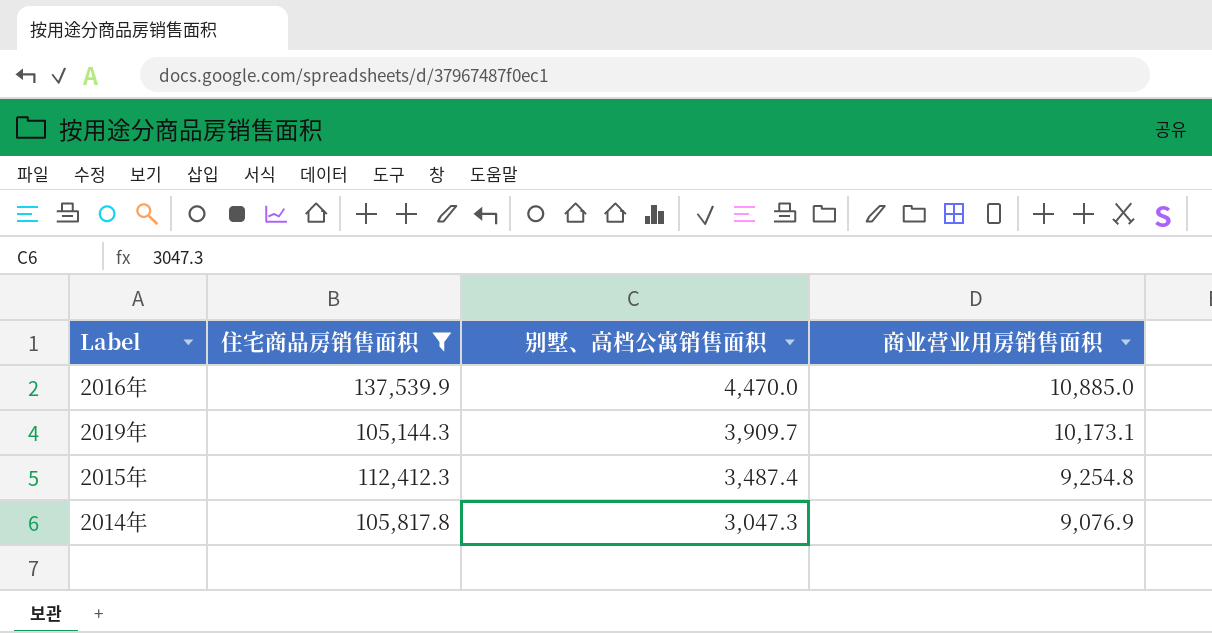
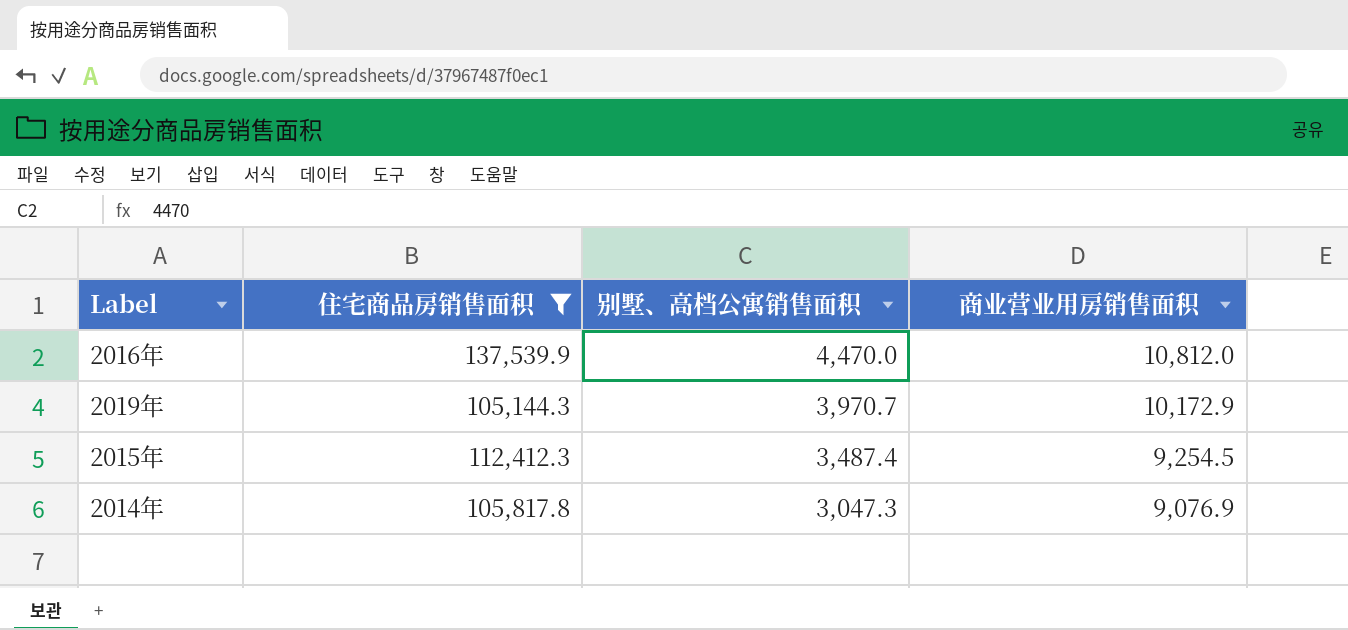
2016年 | 商业营业用房销售面积: 10,885.0 -> 10,812.0
2019年 | 别墅、高档公寓销售面积: 3,909.7 -> 3,970.7
2019年 | 商业营业用房销售面积: 10,173.1 -> 10,172.9
2015年 | 商业营业用房销售面积: 9,254.8 -> 9,254.5

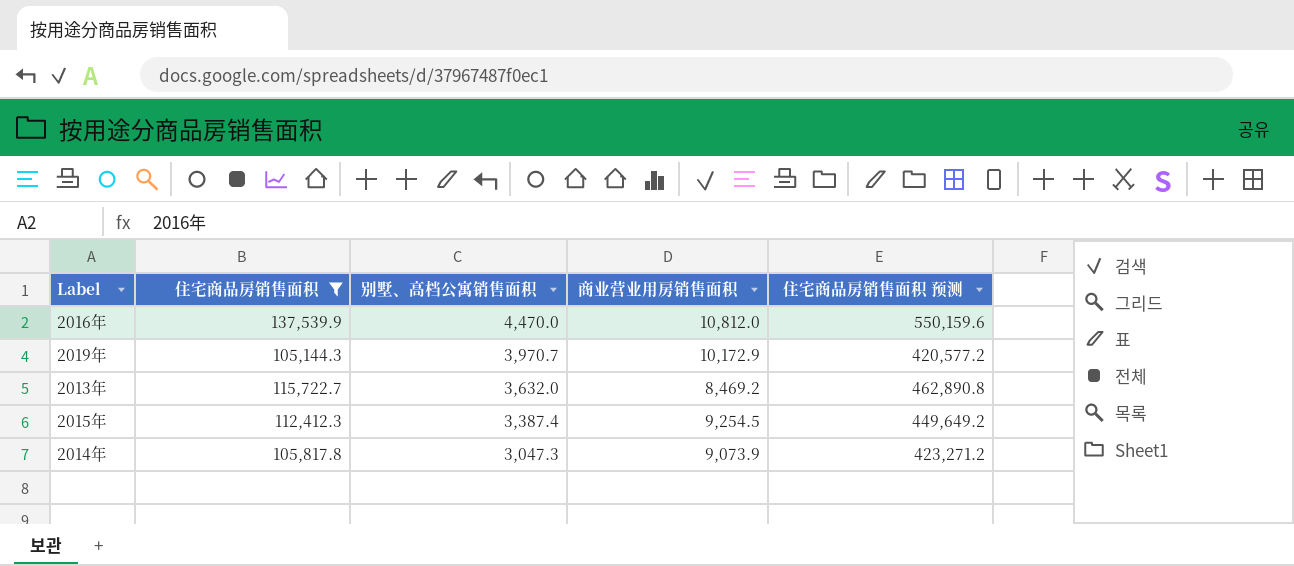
column 住宅商品房销售面积 预测 | formula: none -> [住宅商品房销售面积] * 4
row 2013年: none -> 115,722.7 | 3,632.0 | 8,469.2 | 462,890.8
2015年 | 别墅、高档公寓销售面积: 3,487.4 -> 3,387.4
2014年 | 商业营业用房销售面积: 9,076.9 -> 9,073.9

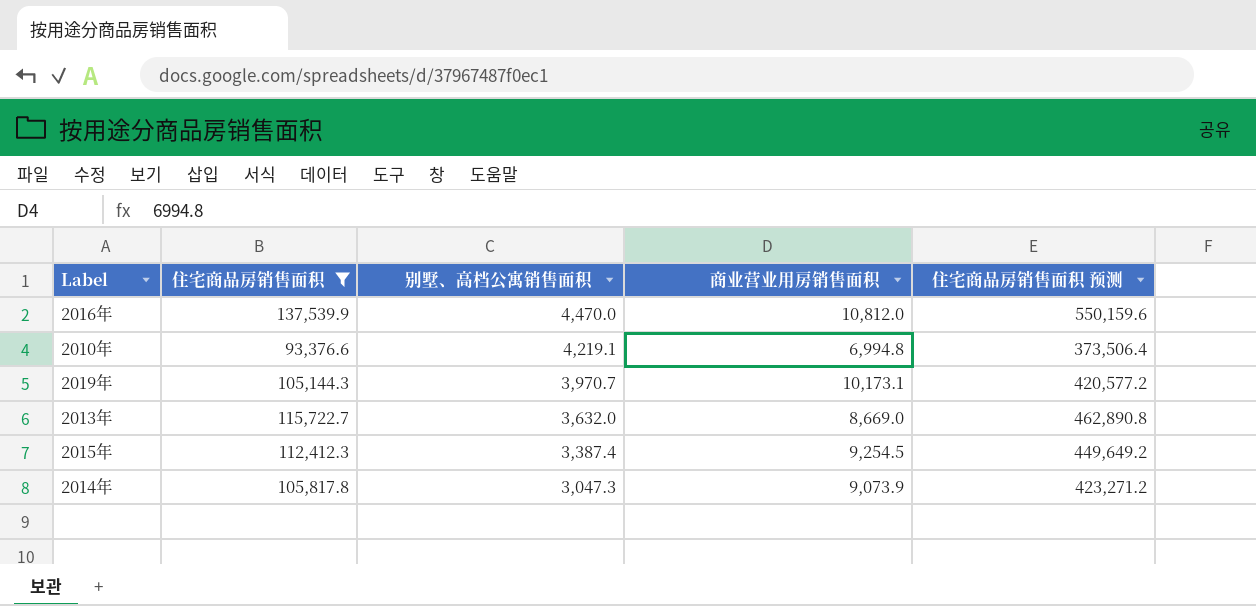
row 2010年: none -> 93,376.6 | 4,219.1 | 6,994.8 | 373,506.4
2019年 | 商业营业用房销售面积: 10,172.9 -> 10,173.1
2013年 | 商业营业用房销售面积: 8,469.2 -> 8,669.0

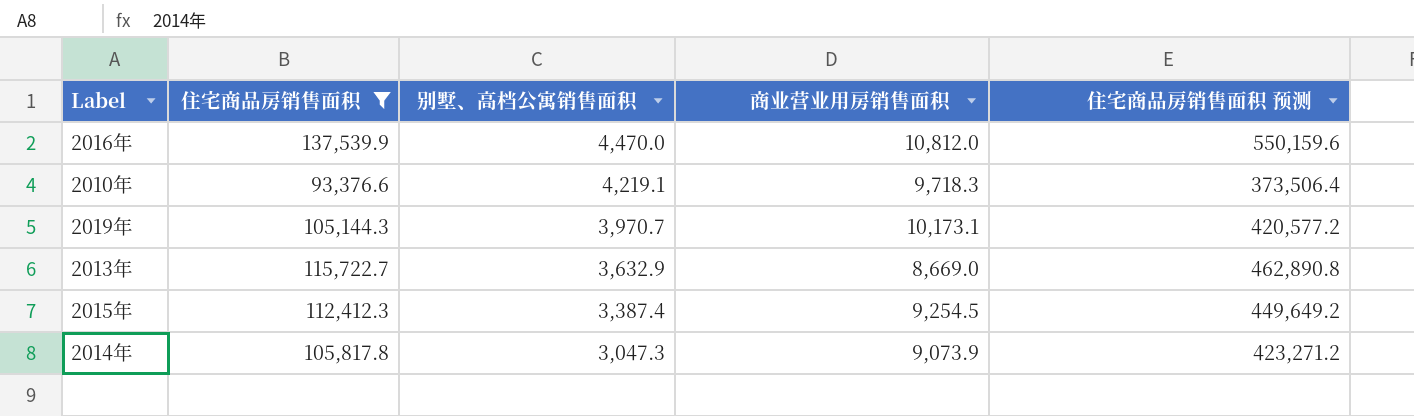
2010年 | 商业营业用房销售面积: 6,994.8 -> 9,718.3
2013年 | 别墅、高档公寓销售面积: 3,632.0 -> 3,632.9

